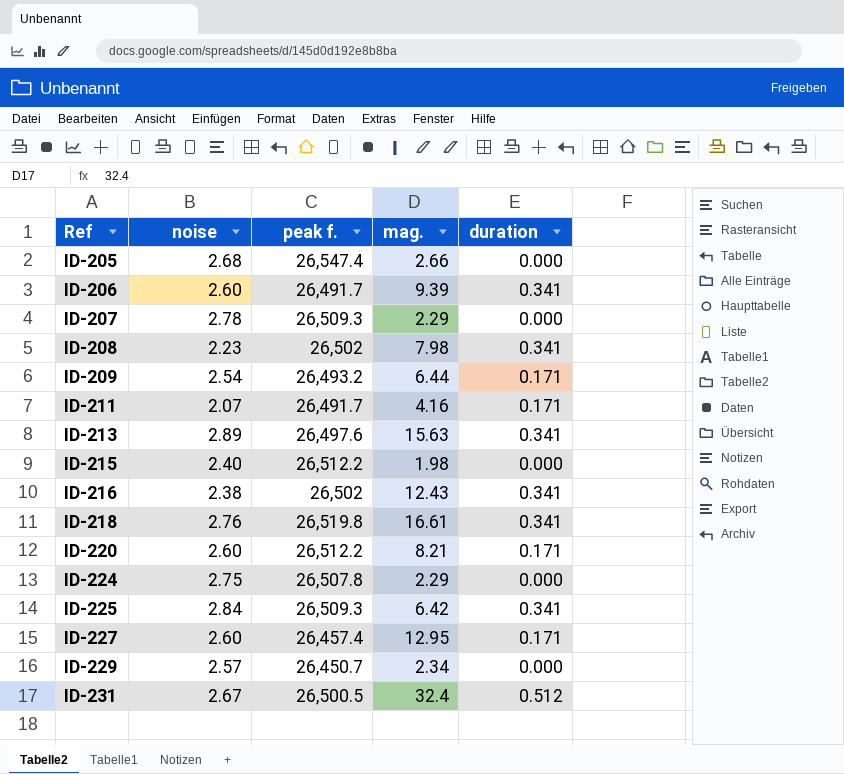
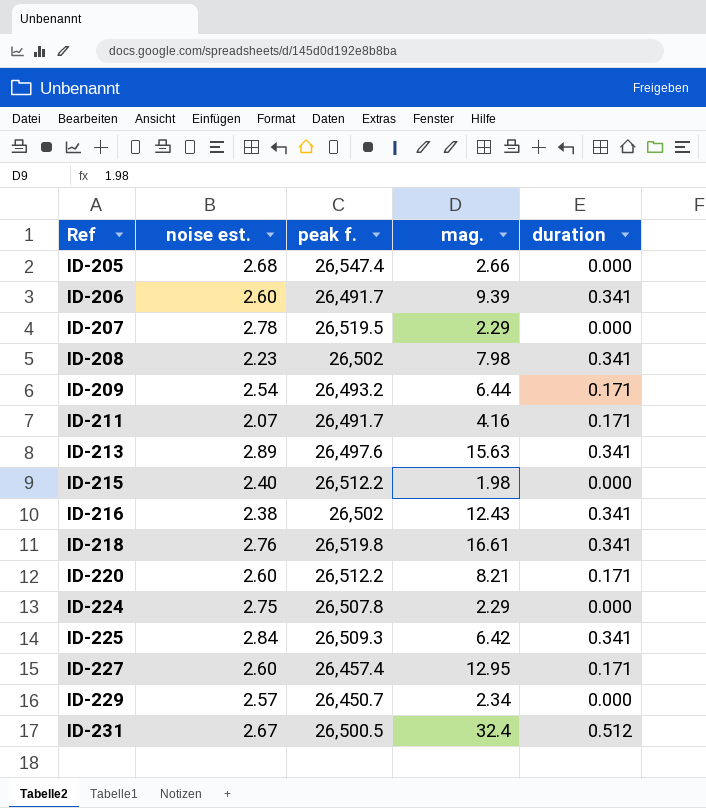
column name: noise -> noise est.
ID-207 | peak f.: 26,509.3 -> 26,519.5

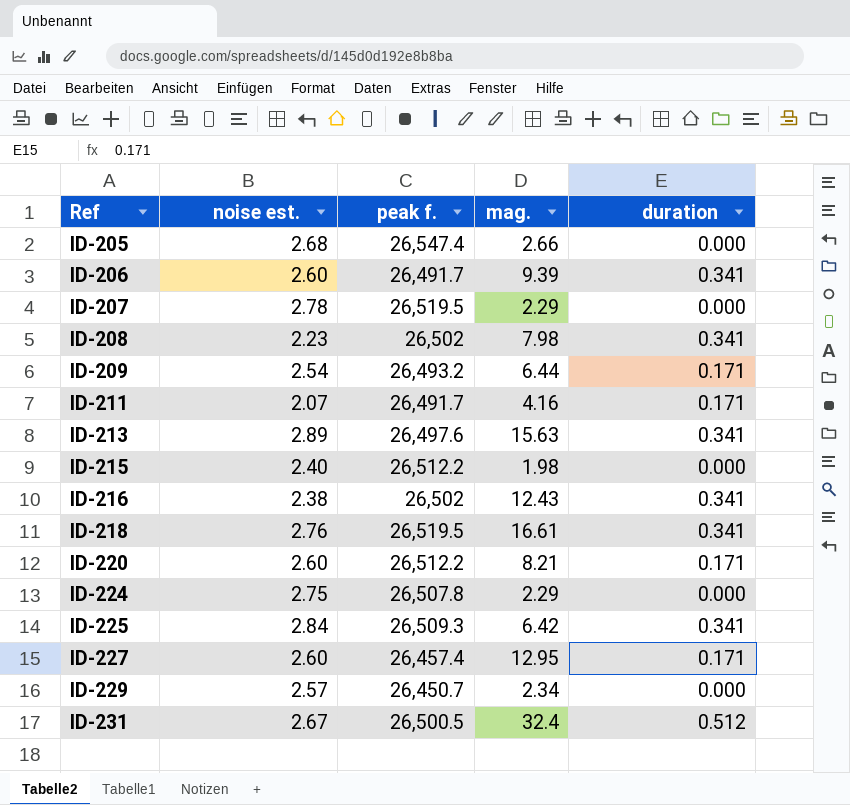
ID-218 | peak f.: 26,519.8 -> 26,519.5

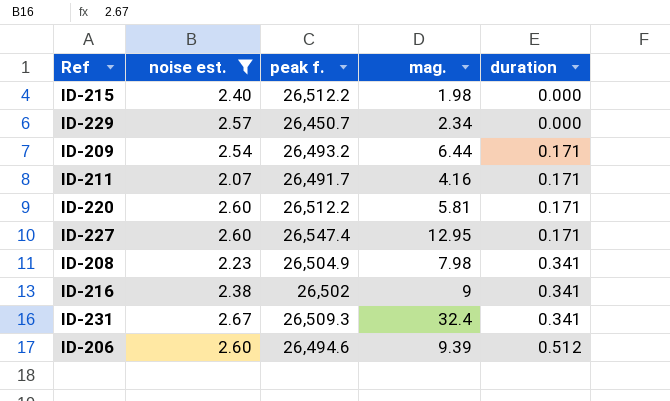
filter: none -> noise est. <= 2.67
row order: Ref ascending -> duration ascending
ID-220 | mag.: 8.21 -> 5.81
ID-227 | peak f.: 26,457.4 -> 26,547.4
ID-208 | peak f.: 26,502 -> 26,504.9
ID-216 | mag.: 12.43 -> 9
ID-231 | peak f.: 26,500.5 -> 26,509.3
ID-231 | duration: 0.512 -> 0.341
ID-206 | peak f.: 26,491.7 -> 26,494.6
ID-206 | duration: 0.341 -> 0.512

